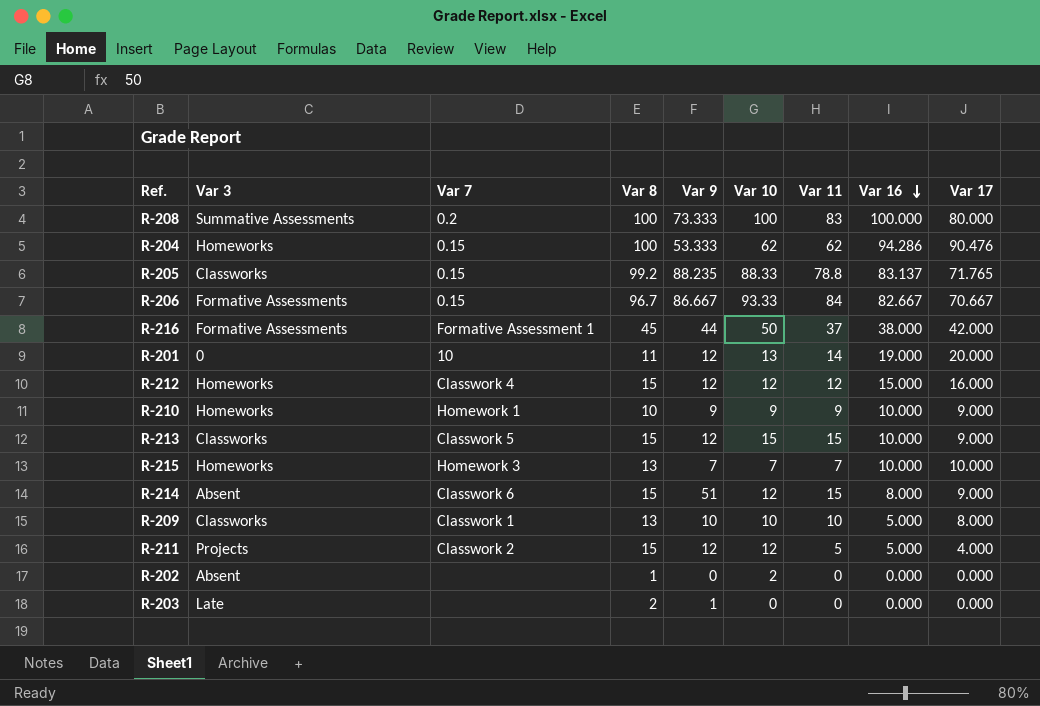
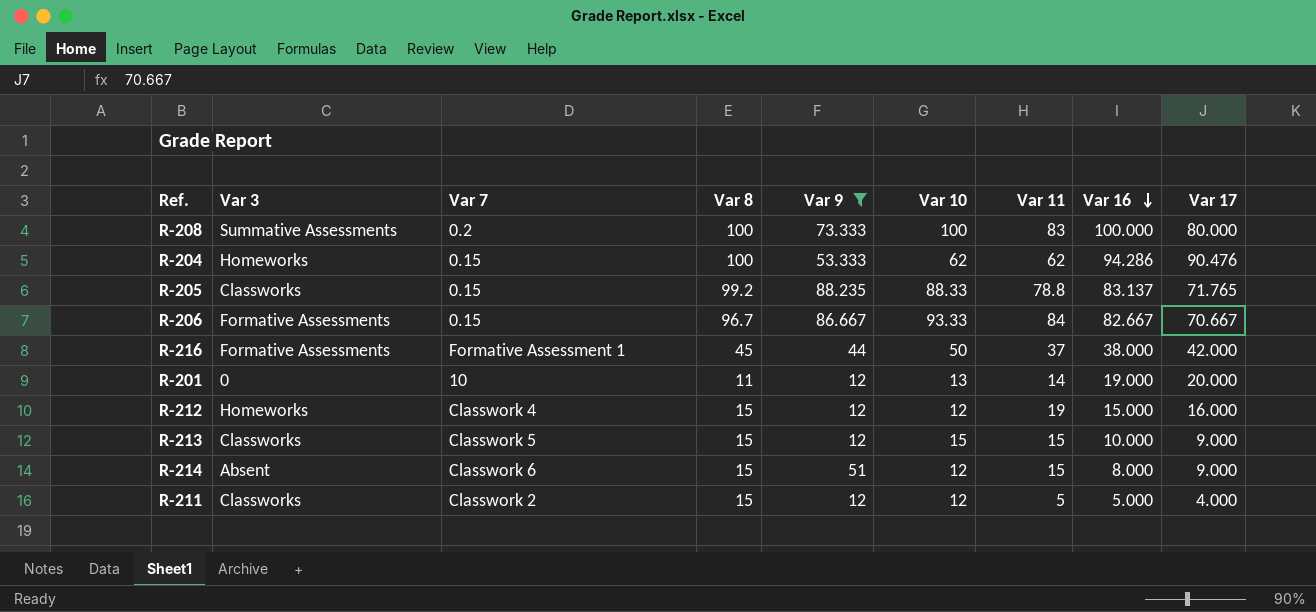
filter: none -> Var 9 >= 12
R-212 | Var 11: 12 -> 19
R-211 | Var 3: Projects -> Classworks

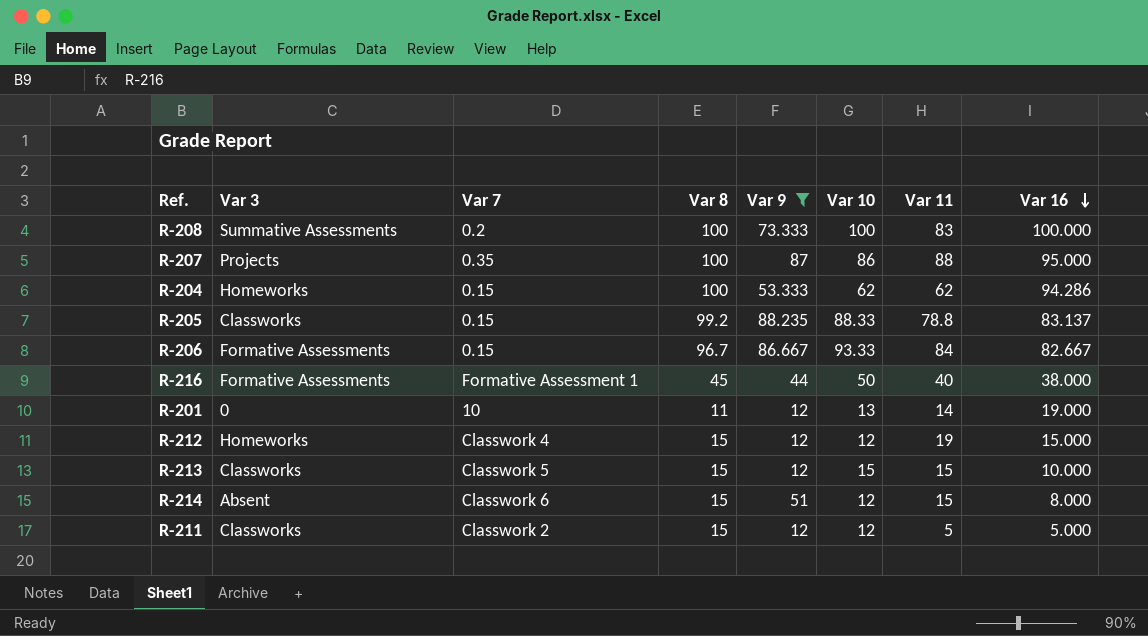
column Var 17 | position: 9 -> none
row R-207: none -> Projects | 0.35 | 100 | 87 | 86 | 88 | 95.000
R-216 | Var 11: 37 -> 40

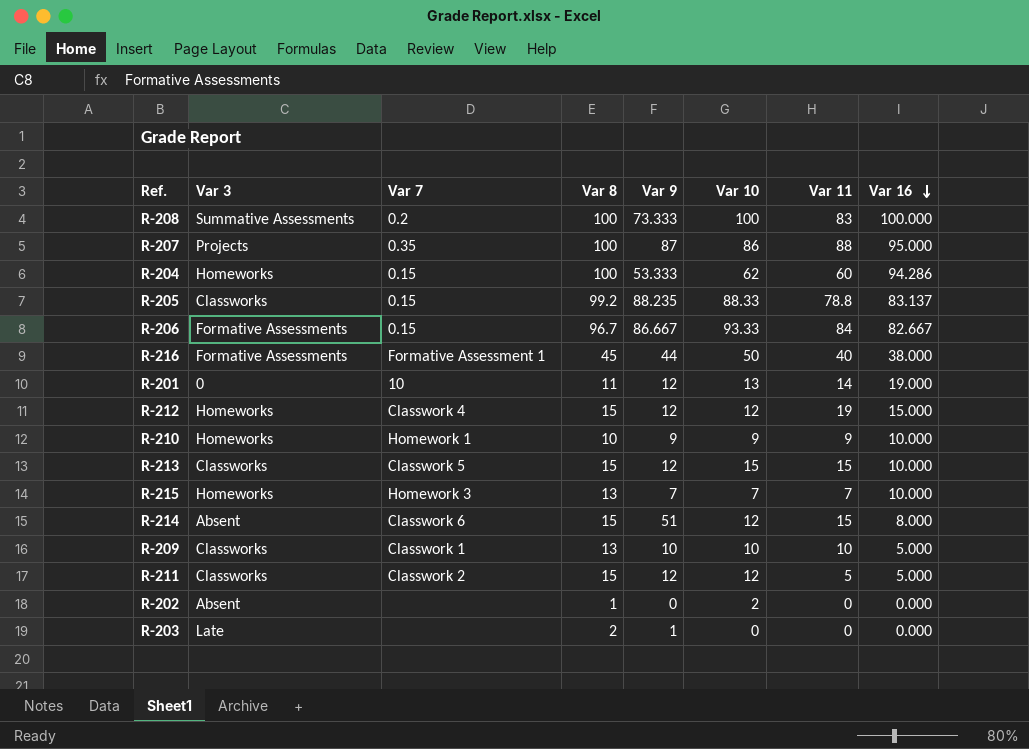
filter: Var 9 >= 12 -> none
R-204 | Var 11: 62 -> 60

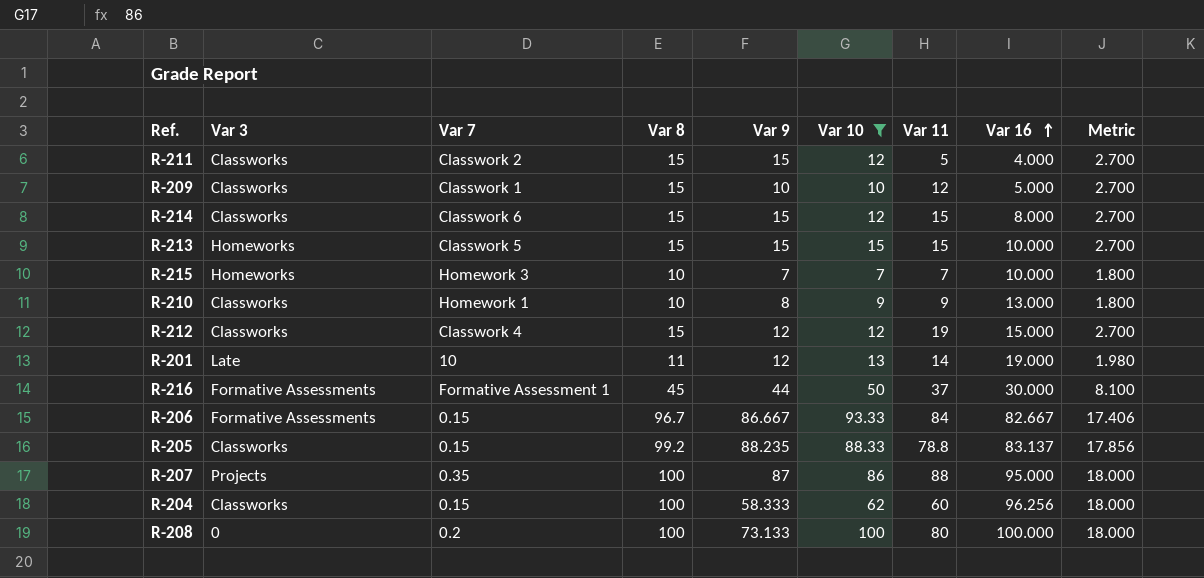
filter: none -> Var 10 >= 7
row order: Var 16 descending -> Var 16 ascending
column Metric | formula: none -> [Var 8] * 0.18
R-211 | Var 9: 12 -> 15
R-211 | Var 16: 5.000 -> 4.000
R-209 | Var 8: 13 -> 15
R-209 | Var 11: 10 -> 12
R-214 | Var 3: Absent -> Classworks
R-214 | Var 9: 51 -> 15
R-213 | Var 3: Classworks -> Homeworks
R-213 | Var 9: 12 -> 15
R-215 | Var 8: 13 -> 10
R-210 | Var 3: Homeworks -> Classworks
R-210 | Var 9: 9 -> 8
R-210 | Var 16: 10.000 -> 13.000
R-212 | Var 3: Homeworks -> Classworks
R-201 | Var 3: 0 -> Late
R-216 | Var 11: 40 -> 37
R-216 | Var 16: 38.000 -> 30.000
R-204 | Var 3: Homeworks -> Classworks
R-204 | Var 9: 53.333 -> 58.333
R-204 | Var 16: 94.286 -> 96.256
R-208 | Var 3: Summative Assessments -> 0
R-208 | Var 9: 73.333 -> 73.133
R-208 | Var 11: 83 -> 80

